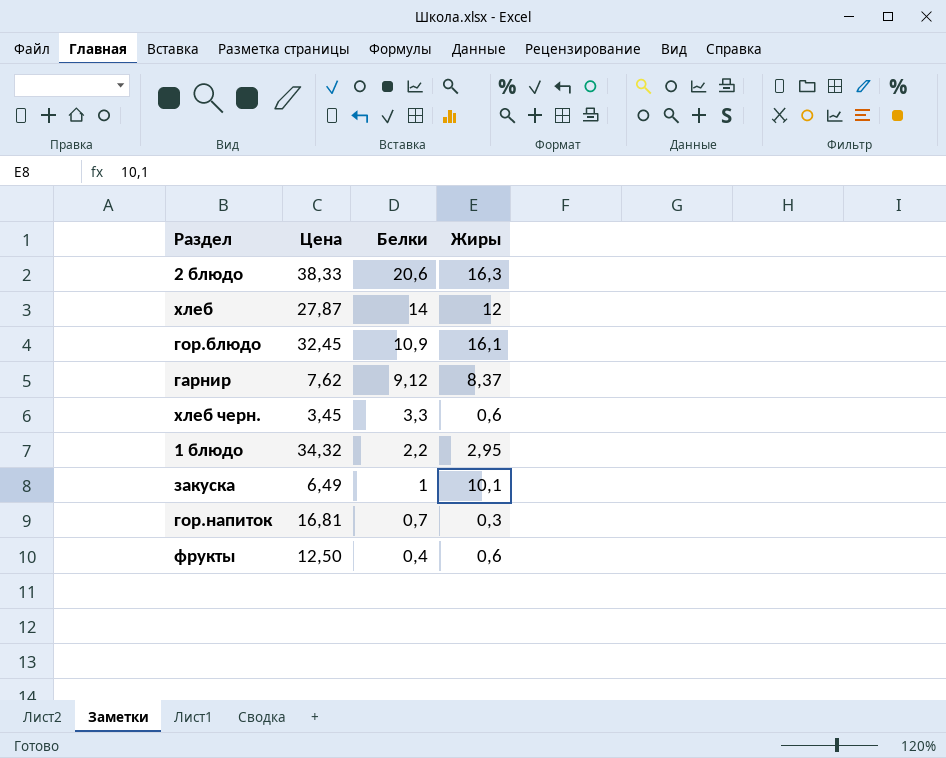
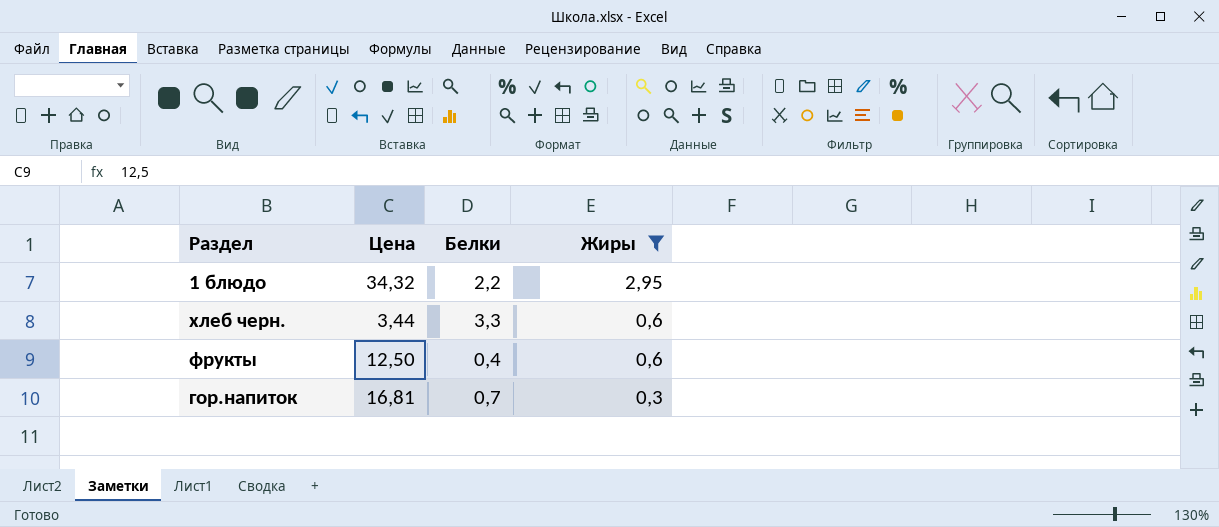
filter: none -> Жиры <= 2,95
row order: Белки descending -> Жиры descending
хлеб черн. | Цена: 3,45 -> 3,44

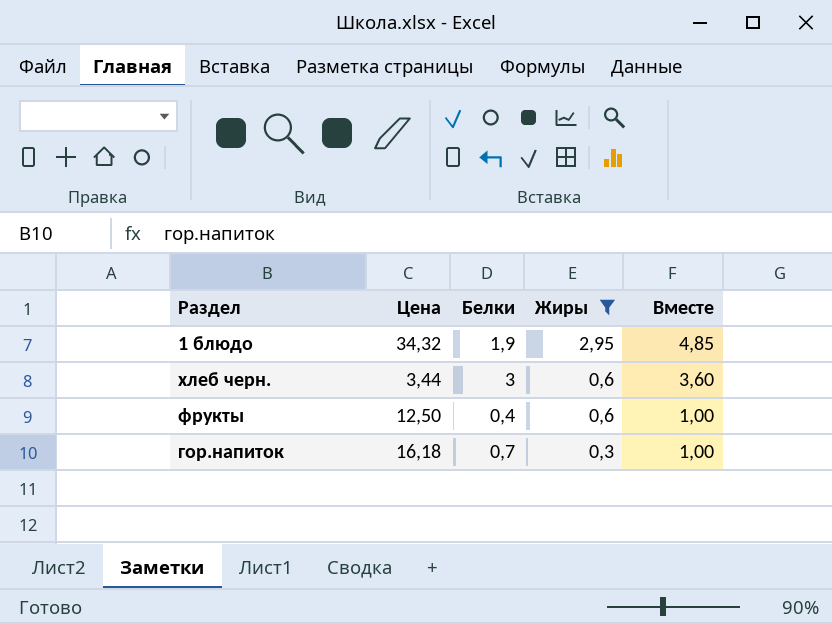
column Вместе | formula: none -> [Белки] + [Жиры]
1 блюдо | Белки: 2,2 -> 1,9
хлеб черн. | Белки: 3,3 -> 3
гор.напиток | Цена: 16,81 -> 16,18

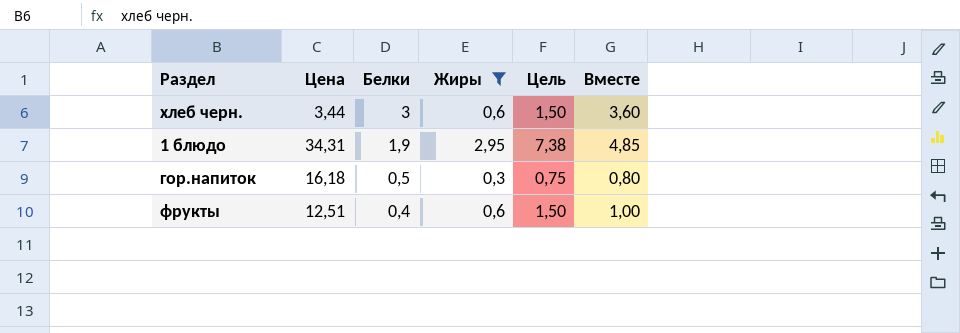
row order: Жиры descending -> Белки descending
column Цель | formula: none -> [Жиры] * 2,5
1 блюдо | Цена: 34,32 -> 34,31
гор.напиток | Белки: 0,7 -> 0,5
гор.напиток | Вместе: 1,00 -> 0,80
фрукты | Цена: 12,50 -> 12,51

